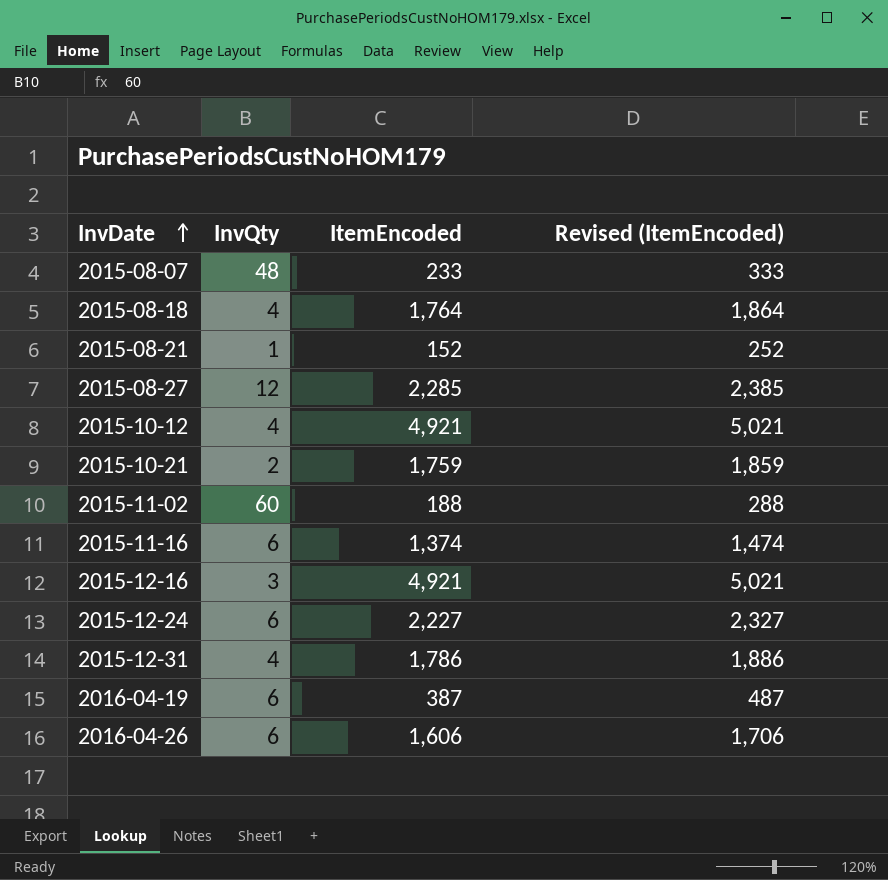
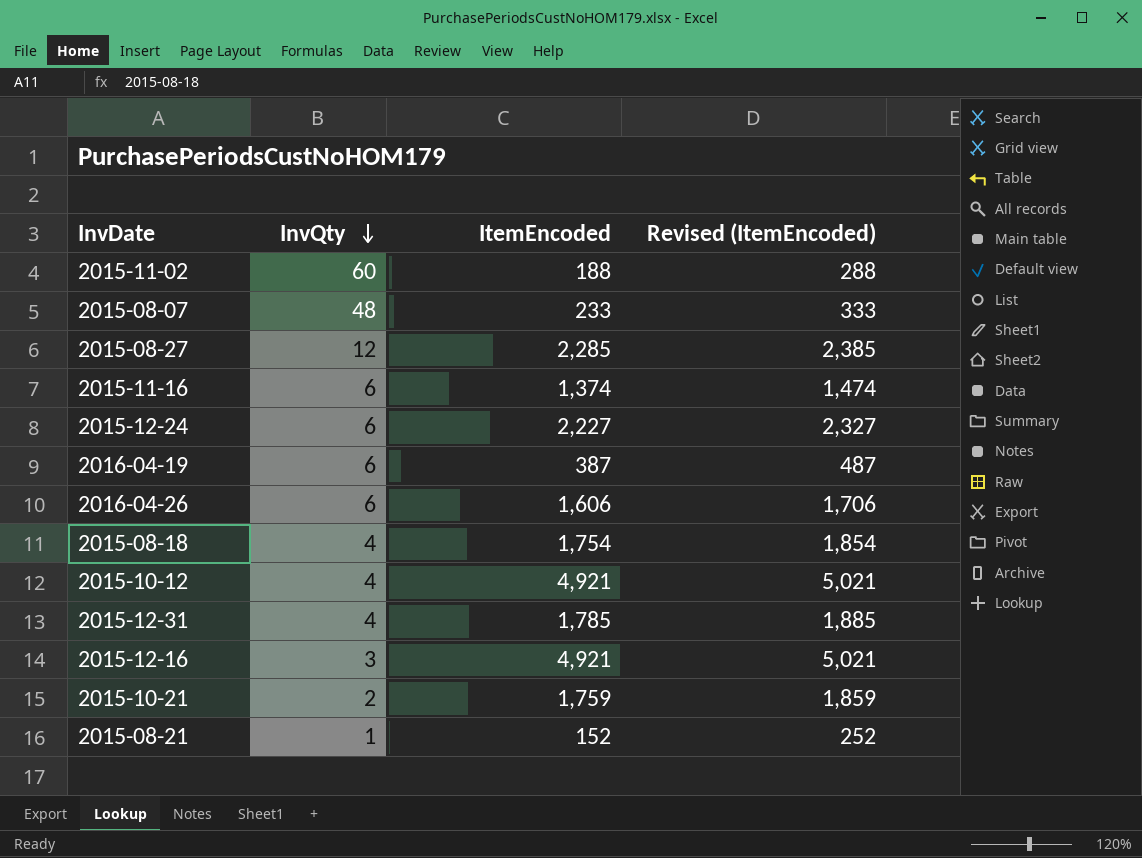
row order: InvDate ascending -> InvQty descending
2015-08-18 | ItemEncoded: 1,764 -> 1,754
2015-08-18 | Revised (ItemEncoded): 1,864 -> 1,854
2015-12-31 | ItemEncoded: 1,786 -> 1,785
2015-12-31 | Revised (ItemEncoded): 1,886 -> 1,885

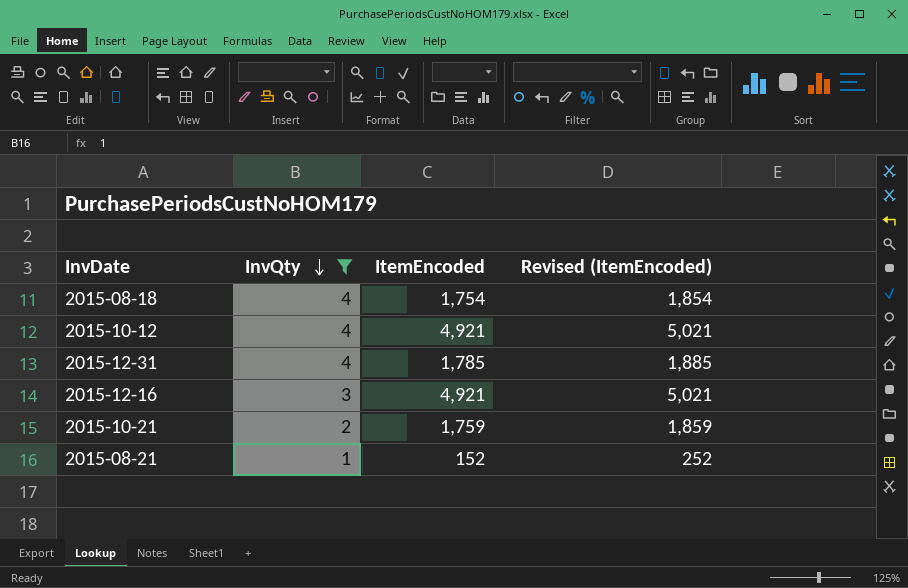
filter: none -> InvQty <= 4

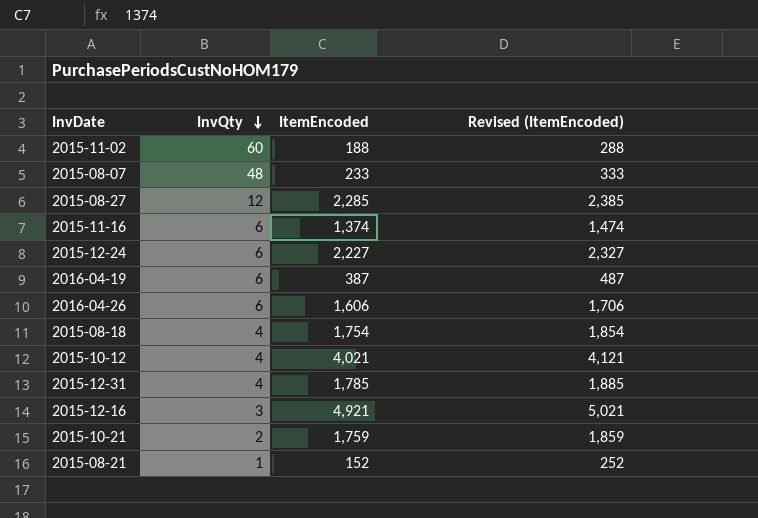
filter: InvQty <= 4 -> none
2015-10-12 | ItemEncoded: 4,921 -> 4,021
2015-10-12 | Revised (ItemEncoded): 5,021 -> 4,121

